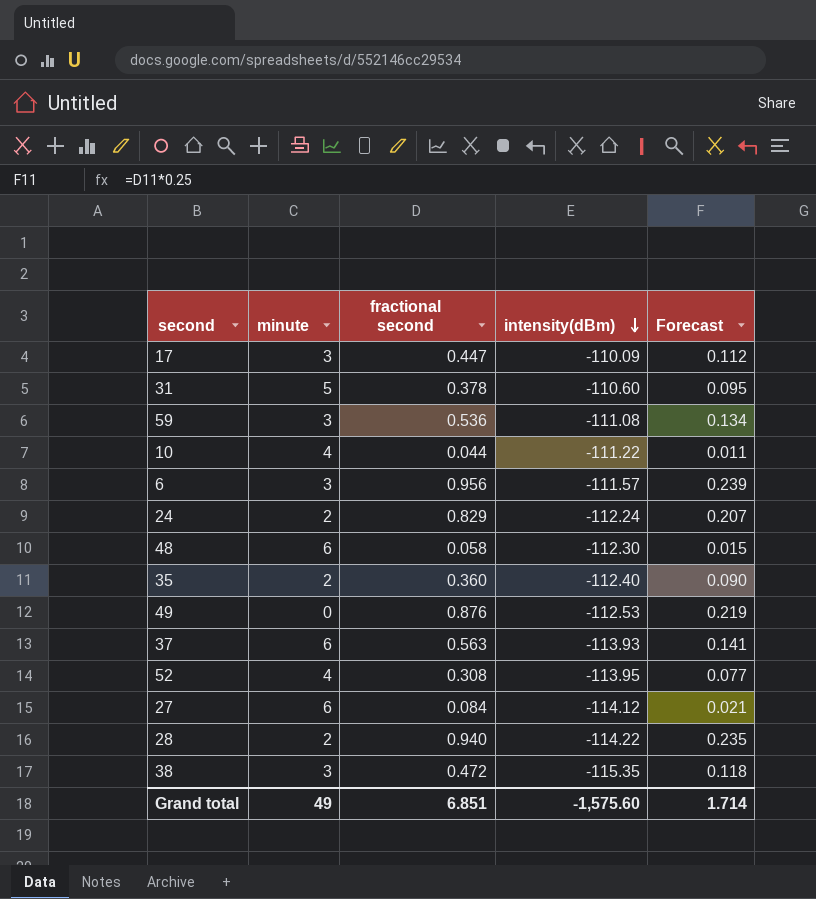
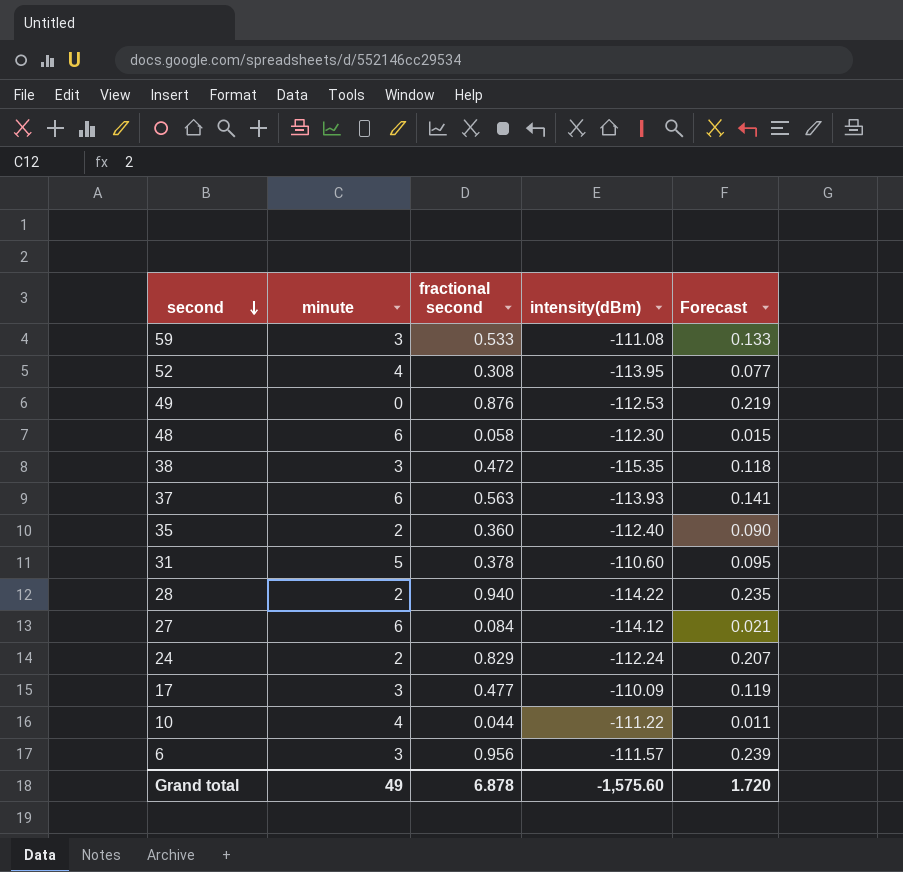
row order: intensity(dBm) descending -> second descending
59 | fractional second: 0.536 -> 0.533
59 | Forecast: 0.134 -> 0.133
17 | fractional second: 0.447 -> 0.477
17 | Forecast: 0.112 -> 0.119
Grand total | fractional second: 6.851 -> 6.878
Grand total | Forecast: 1.714 -> 1.720

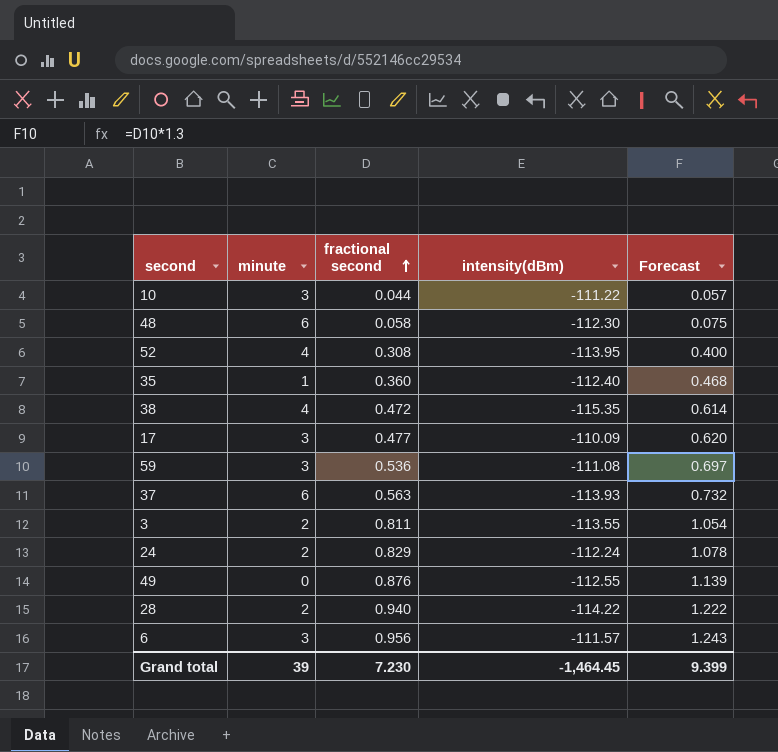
row order: second descending -> fractional second ascending
column Forecast | formula: [fractional second] * 0.25 -> [fractional second] * 1.3
row 31: 5 | 0.378 | -110.60 | 0.095 -> none
row 27: 6 | 0.084 | -114.12 | 0.021 -> none
10 | minute: 4 -> 3
35 | minute: 2 -> 1
38 | minute: 3 -> 4
59 | fractional second: 0.533 -> 0.536
row 3: none -> 2 | 0.811 | -113.55 | 1.054
49 | intensity(dBm): -112.53 -> -112.55
Grand total | minute: 49 -> 39
Grand total | fractional second: 6.878 -> 7.230
Grand total | intensity(dBm): -1,575.60 -> -1,464.45
Grand total | Forecast: 1.720 -> 9.399

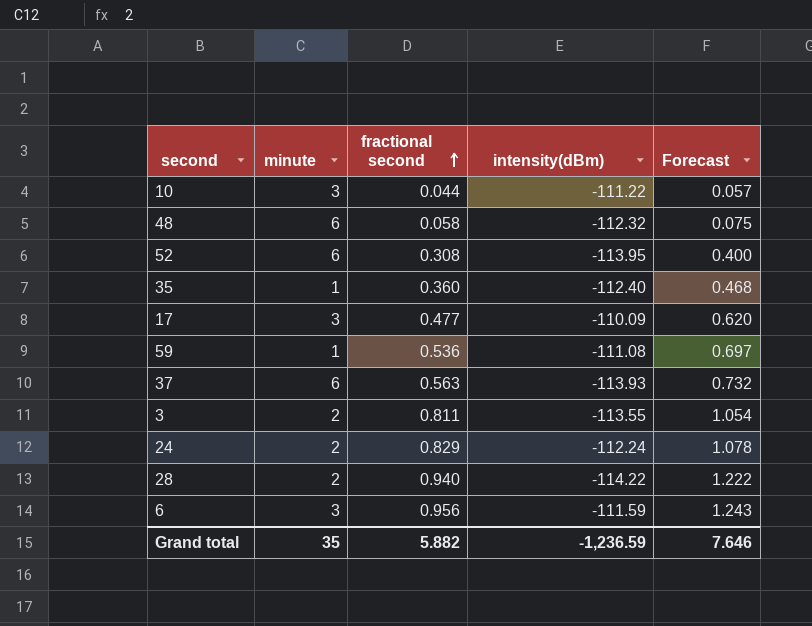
row 38: 4 | 0.472 | -115.35 | 0.614 -> none
row 49: 0 | 0.876 | -112.55 | 1.139 -> none
48 | intensity(dBm): -112.30 -> -112.32
52 | minute: 4 -> 6
59 | minute: 3 -> 1
6 | intensity(dBm): -111.57 -> -111.59
Grand total | minute: 39 -> 35
Grand total | fractional second: 7.230 -> 5.882
Grand total | intensity(dBm): -1,464.45 -> -1,236.59
Grand total | Forecast: 9.399 -> 7.646

